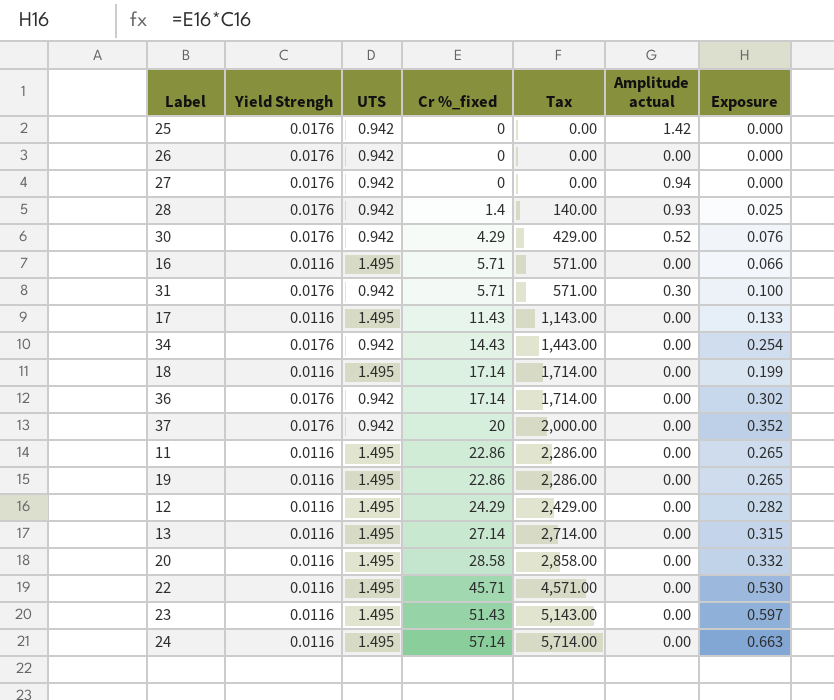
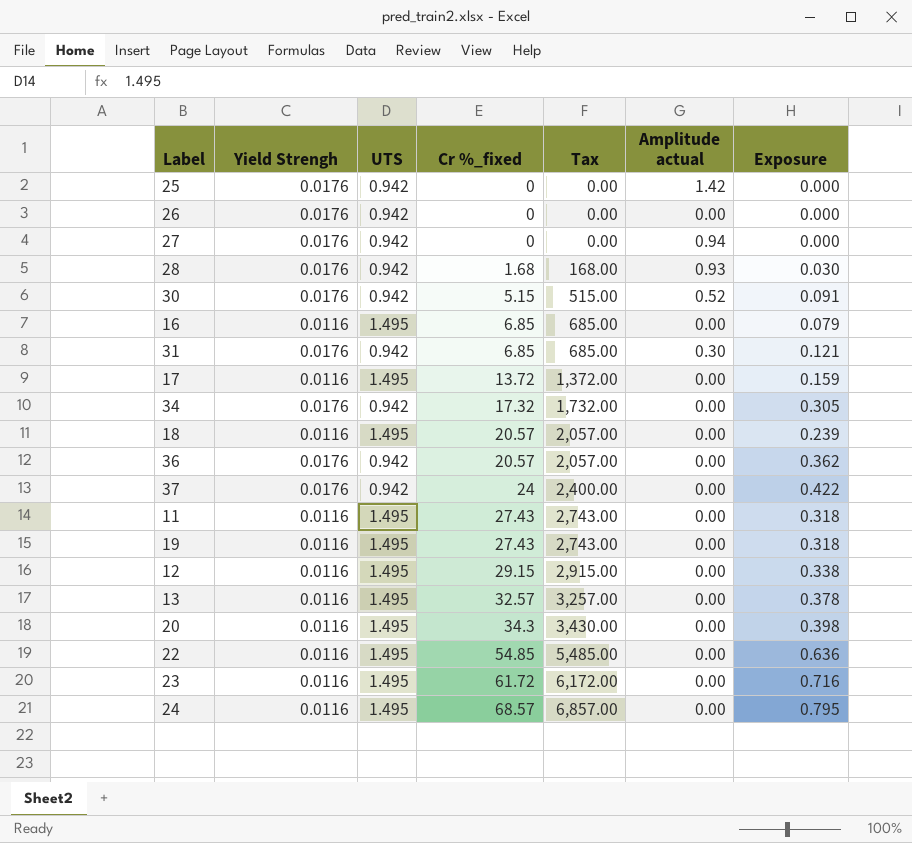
28 | Cr %_fixed: 1.4 -> 1.68
28 | Tax: 140.00 -> 168.00
28 | Exposure: 0.025 -> 0.030
30 | Cr %_fixed: 4.29 -> 5.15
30 | Tax: 429.00 -> 515.00
30 | Exposure: 0.076 -> 0.091
16 | Cr %_fixed: 5.71 -> 6.85
16 | Tax: 571.00 -> 685.00
16 | Exposure: 0.066 -> 0.079
31 | Cr %_fixed: 5.71 -> 6.85
31 | Tax: 571.00 -> 685.00
31 | Exposure: 0.100 -> 0.121
17 | Cr %_fixed: 11.43 -> 13.72
17 | Tax: 1,143.00 -> 1,372.00
17 | Exposure: 0.133 -> 0.159
34 | Cr %_fixed: 14.43 -> 17.32
34 | Tax: 1,443.00 -> 1,732.00
34 | Exposure: 0.254 -> 0.305
18 | Cr %_fixed: 17.14 -> 20.57
18 | Tax: 1,714.00 -> 2,057.00
18 | Exposure: 0.199 -> 0.239
36 | Cr %_fixed: 17.14 -> 20.57
36 | Tax: 1,714.00 -> 2,057.00
36 | Exposure: 0.302 -> 0.362
37 | Cr %_fixed: 20 -> 24
37 | Tax: 2,000.00 -> 2,400.00
37 | Exposure: 0.352 -> 0.422
11 | Cr %_fixed: 22.86 -> 27.43
11 | Tax: 2,286.00 -> 2,743.00
11 | Exposure: 0.265 -> 0.318
19 | Cr %_fixed: 22.86 -> 27.43
19 | Tax: 2,286.00 -> 2,743.00
19 | Exposure: 0.265 -> 0.318
12 | Cr %_fixed: 24.29 -> 29.15
12 | Tax: 2,429.00 -> 2,915.00
12 | Exposure: 0.282 -> 0.338
13 | Cr %_fixed: 27.14 -> 32.57
13 | Tax: 2,714.00 -> 3,257.00
13 | Exposure: 0.315 -> 0.378
20 | Cr %_fixed: 28.58 -> 34.3
20 | Tax: 2,858.00 -> 3,430.00
20 | Exposure: 0.332 -> 0.398
22 | Cr %_fixed: 45.71 -> 54.85
22 | Tax: 4,571.00 -> 5,485.00
22 | Exposure: 0.530 -> 0.636
23 | Cr %_fixed: 51.43 -> 61.72
23 | Tax: 5,143.00 -> 6,172.00
23 | Exposure: 0.597 -> 0.716
24 | Cr %_fixed: 57.14 -> 68.57
24 | Tax: 5,714.00 -> 6,857.00
24 | Exposure: 0.663 -> 0.795

